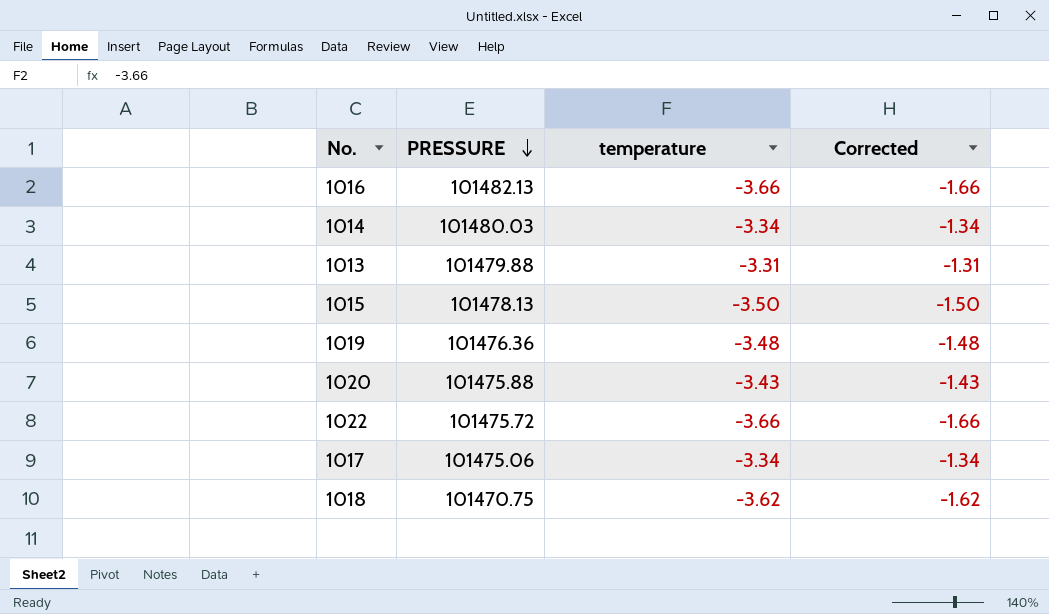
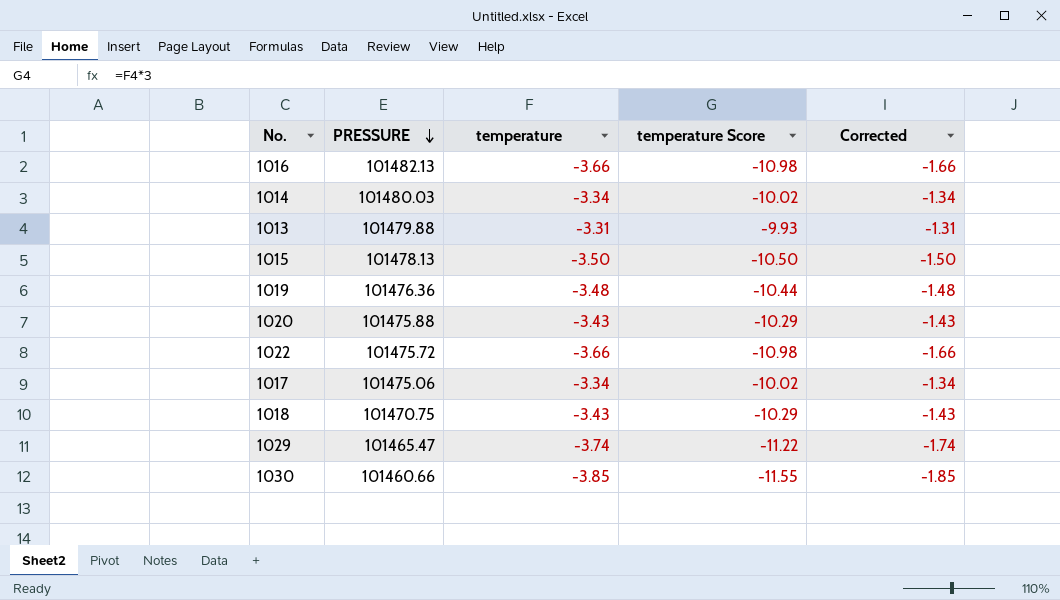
column temperature Score | formula: none -> [temperature] * 3
1018 | temperature: -3.62 -> -3.43
1018 | Corrected: -1.62 -> -1.43
row 1029: none -> 101465.47 | -3.74 | -11.22 | -1.74
row 1030: none -> 101460.66 | -3.85 | -11.55 | -1.85

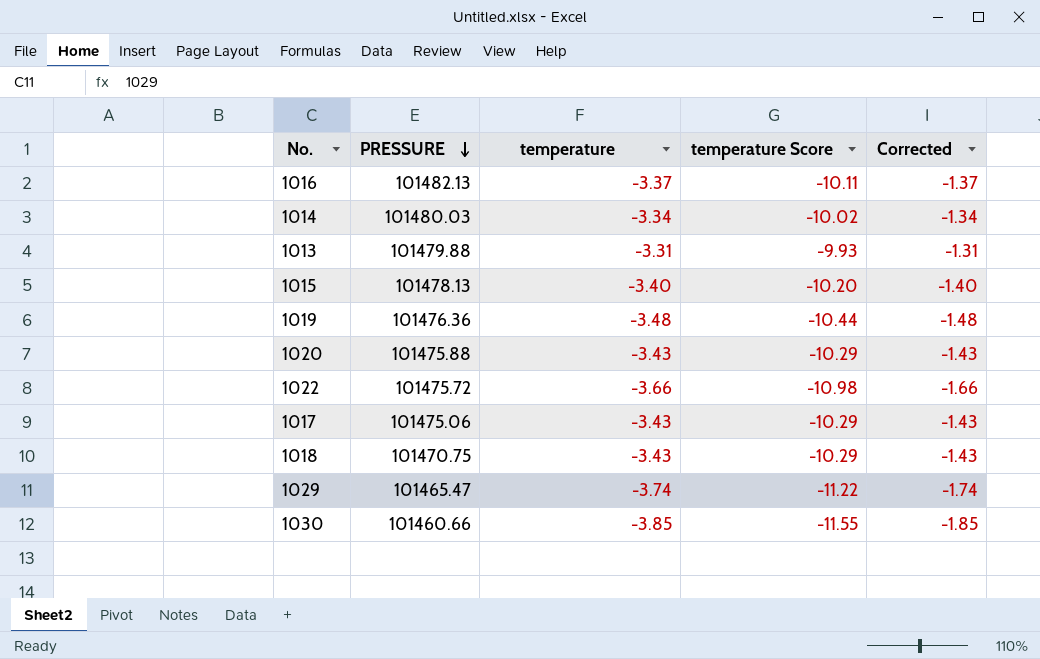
1016 | temperature: -3.66 -> -3.37
1016 | temperature Score: -10.98 -> -10.11
1016 | Corrected: -1.66 -> -1.37
1015 | temperature: -3.50 -> -3.40
1015 | temperature Score: -10.50 -> -10.20
1015 | Corrected: -1.50 -> -1.40
1017 | temperature: -3.34 -> -3.43
1017 | temperature Score: -10.02 -> -10.29
1017 | Corrected: -1.34 -> -1.43

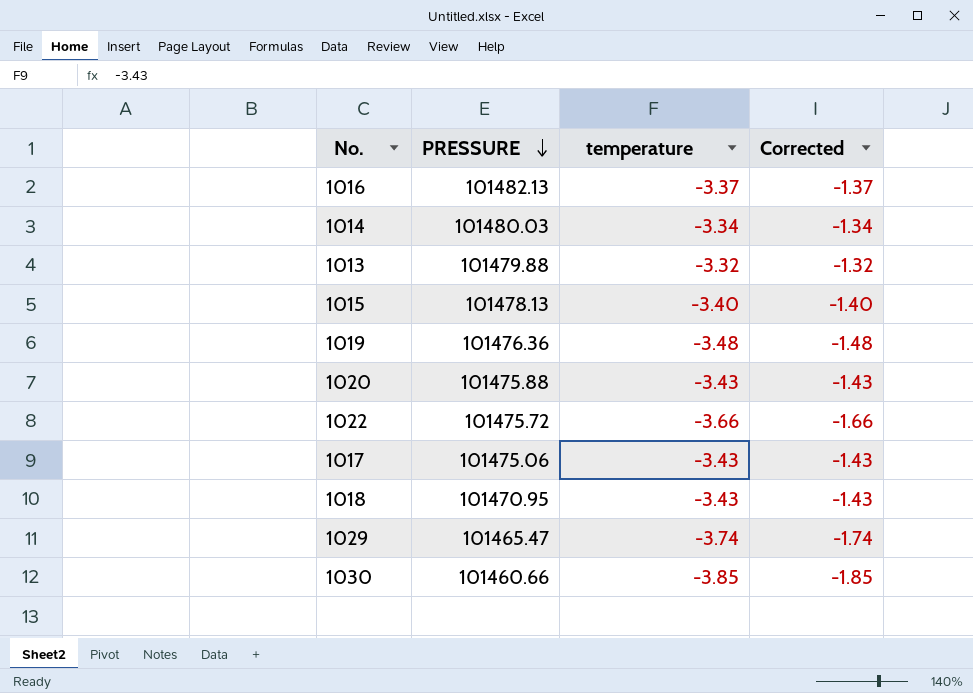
column temperature Score | formula: [temperature] * 3 -> none
1013 | temperature: -3.31 -> -3.32
1013 | Corrected: -1.31 -> -1.32
1018 | PRESSURE: 101470.75 -> 101470.95

